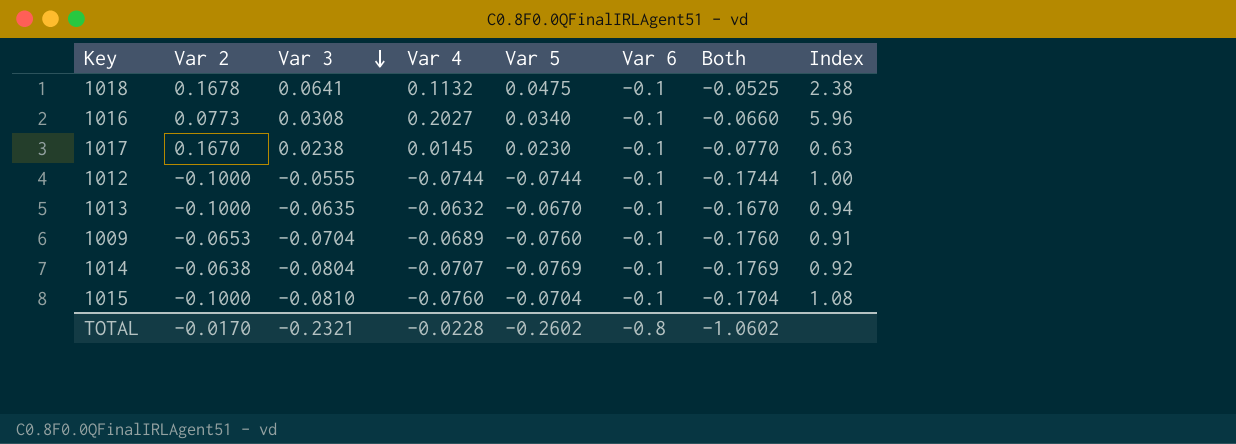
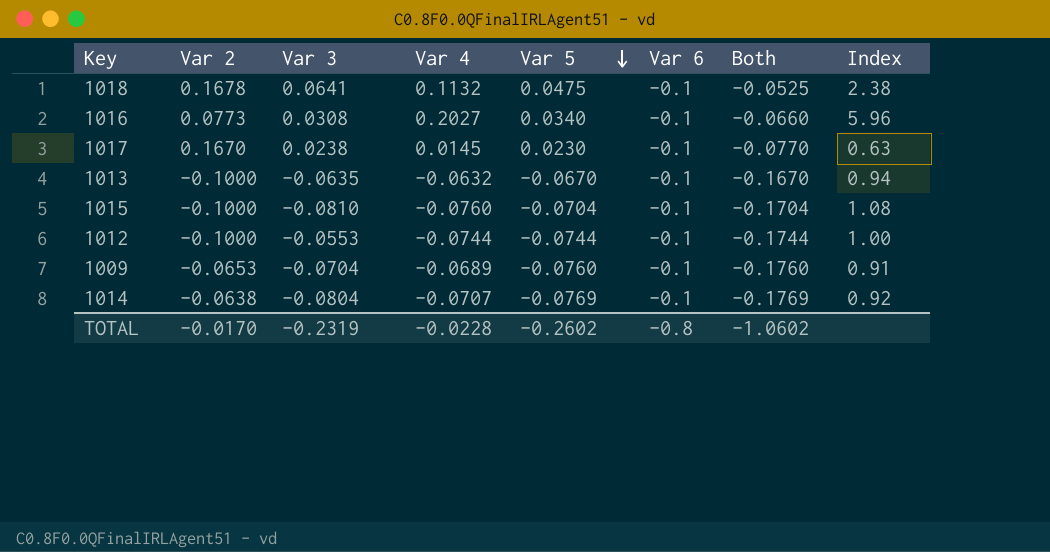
row order: Var 3 descending -> Var 5 descending
1012 | Var 3: -0.0555 -> -0.0553
TOTAL | Var 3: -0.2321 -> -0.2319

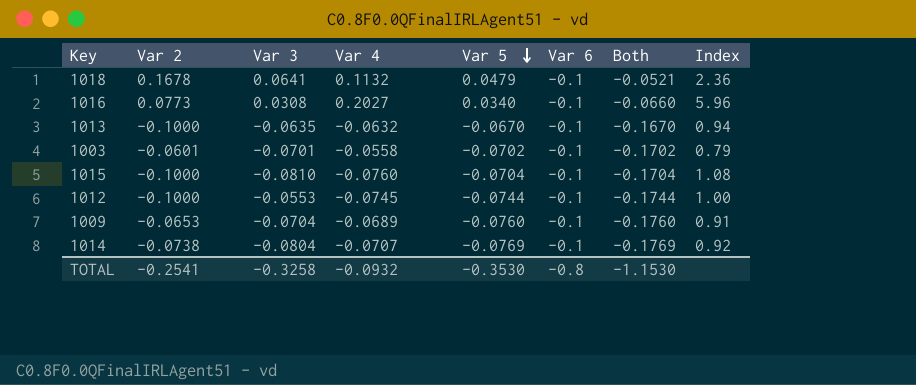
row 1017: 0.1670 | 0.0238 | 0.0145 | 0.0230 | -0.1 | -0.0770 | 0.63 -> none
1018 | Var 5: 0.0475 -> 0.0479
1018 | Both: -0.0525 -> -0.0521
1018 | Index: 2.38 -> 2.36
row 1003: none -> -0.0601 | -0.0701 | -0.0558 | -0.0702 | -0.1 | -0.1702 | 0.79
1012 | Var 4: -0.0744 -> -0.0745
1014 | Var 2: -0.0638 -> -0.0738
TOTAL | Var 2: -0.0170 -> -0.2541
TOTAL | Var 3: -0.2319 -> -0.3258
TOTAL | Var 4: -0.0228 -> -0.0932
TOTAL | Var 5: -0.2602 -> -0.3530
TOTAL | Both: -1.0602 -> -1.1530

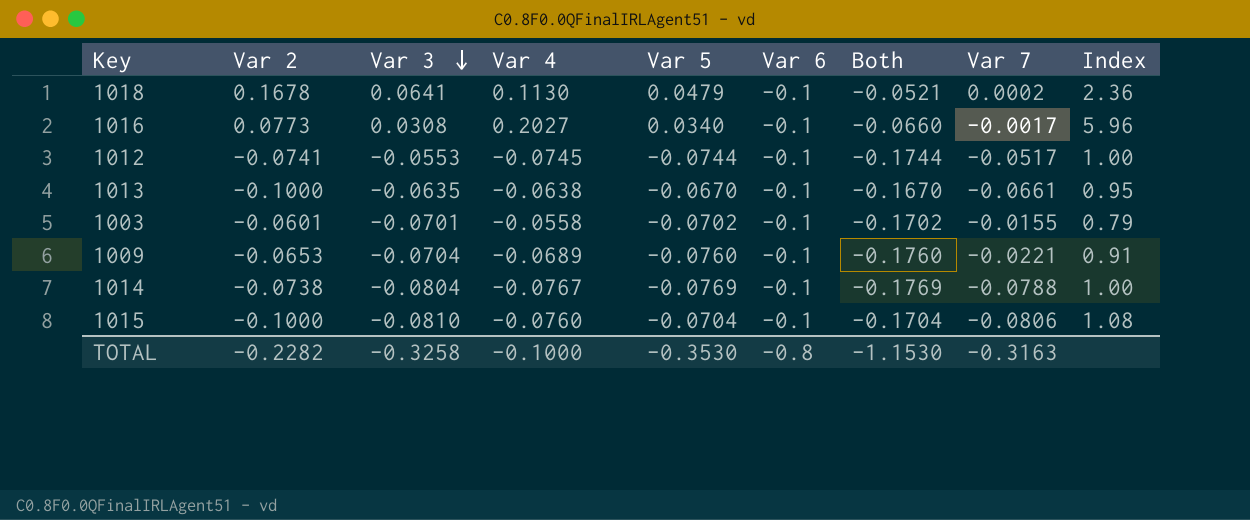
row order: Var 5 descending -> Var 3 descending
column Var 7 | position: none -> 8
1018 | Var 4: 0.1132 -> 0.1130
1012 | Var 2: -0.1000 -> -0.0741
1013 | Var 4: -0.0632 -> -0.0638
1013 | Index: 0.94 -> 0.95
1014 | Var 4: -0.0707 -> -0.0767
1014 | Index: 0.92 -> 1.00
TOTAL | Var 2: -0.2541 -> -0.2282
TOTAL | Var 4: -0.0932 -> -0.1000

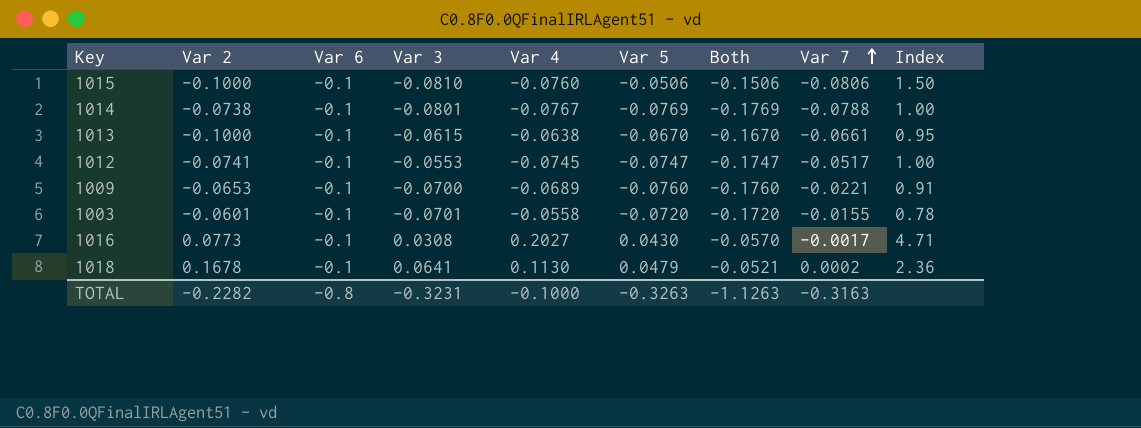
row order: Var 3 descending -> Var 7 ascending
column Var 6 | position: 6 -> 3
1015 | Var 5: -0.0704 -> -0.0506
1015 | Both: -0.1704 -> -0.1506
1015 | Index: 1.08 -> 1.50
1014 | Var 3: -0.0804 -> -0.0801
1013 | Var 3: -0.0635 -> -0.0615
1012 | Var 5: -0.0744 -> -0.0747
1012 | Both: -0.1744 -> -0.1747
1009 | Var 3: -0.0704 -> -0.0700
1003 | Var 5: -0.0702 -> -0.0720
1003 | Both: -0.1702 -> -0.1720
1003 | Index: 0.79 -> 0.78
1016 | Var 5: 0.0340 -> 0.0430
1016 | Both: -0.0660 -> -0.0570
1016 | Index: 5.96 -> 4.71
TOTAL | Var 3: -0.3258 -> -0.3231
TOTAL | Var 5: -0.3530 -> -0.3263
TOTAL | Both: -1.1530 -> -1.1263

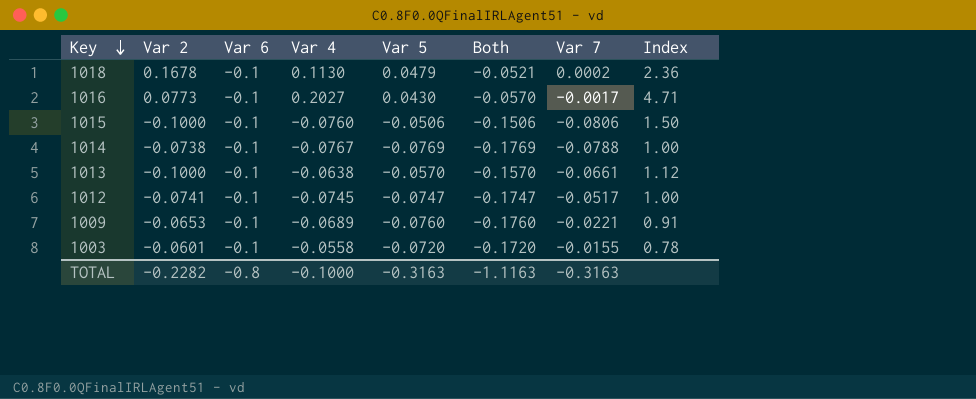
row order: Var 7 ascending -> Key descending
column Var 3 | position: 4 -> none
1013 | Var 5: -0.0670 -> -0.0570
1013 | Both: -0.1670 -> -0.1570
1013 | Index: 0.95 -> 1.12
TOTAL | Var 5: -0.3263 -> -0.3163
TOTAL | Both: -1.1263 -> -1.1163

